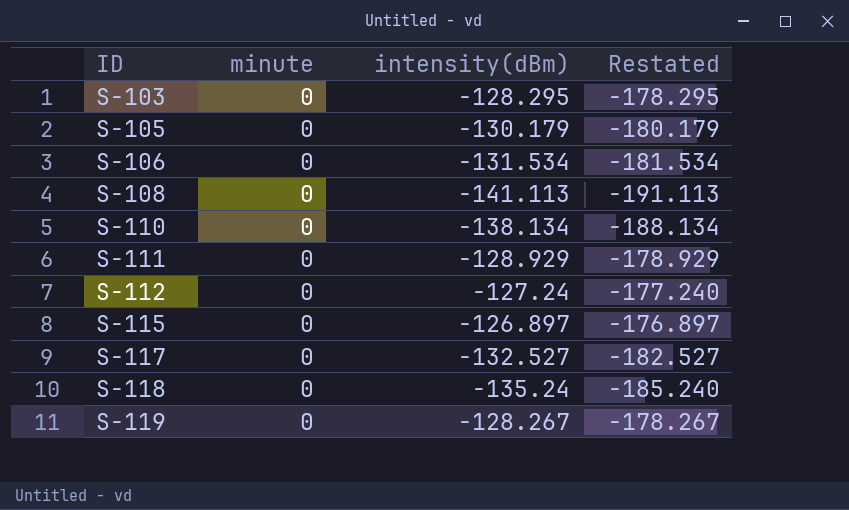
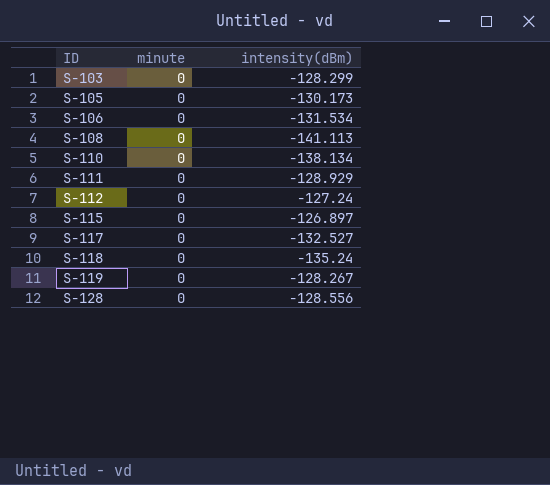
column Restated | formula: [intensity(dBm)] - 50 -> none
S-103 | intensity(dBm): -128.295 -> -128.299
S-105 | intensity(dBm): -130.179 -> -130.173
row S-128: none -> 0 | -128.556

